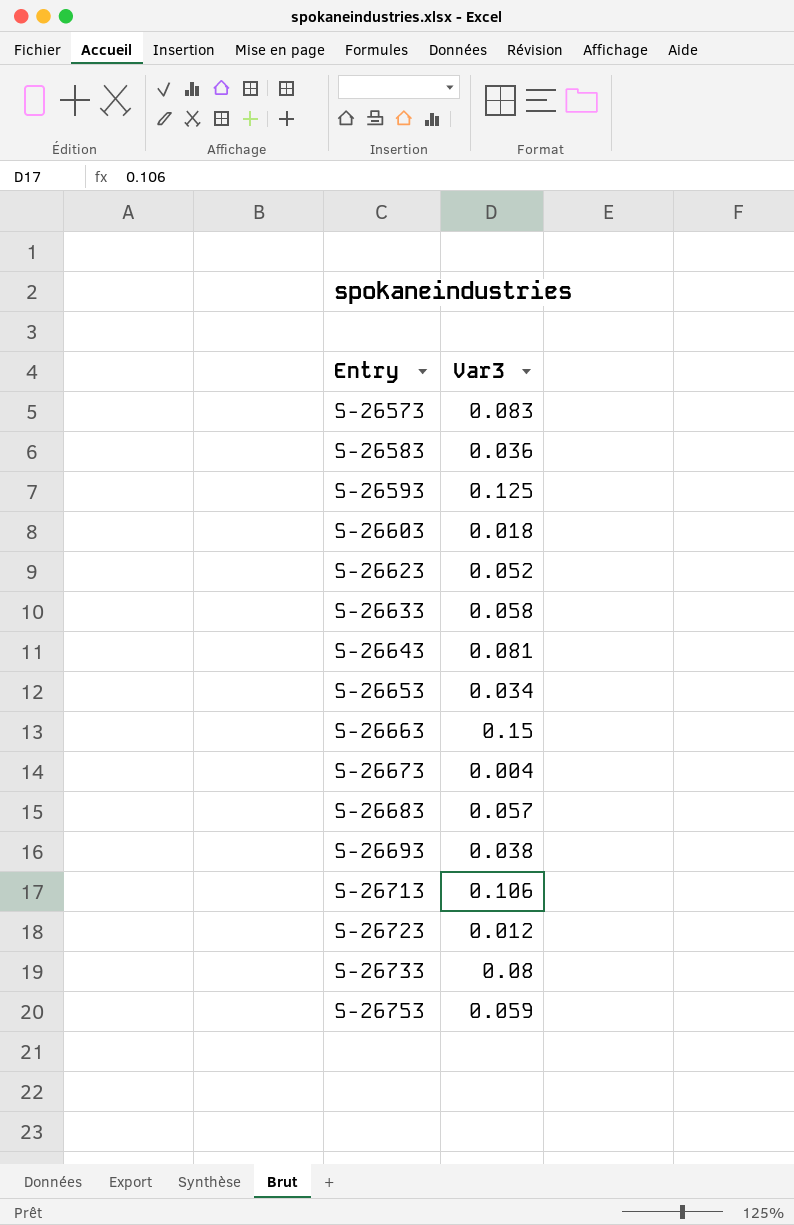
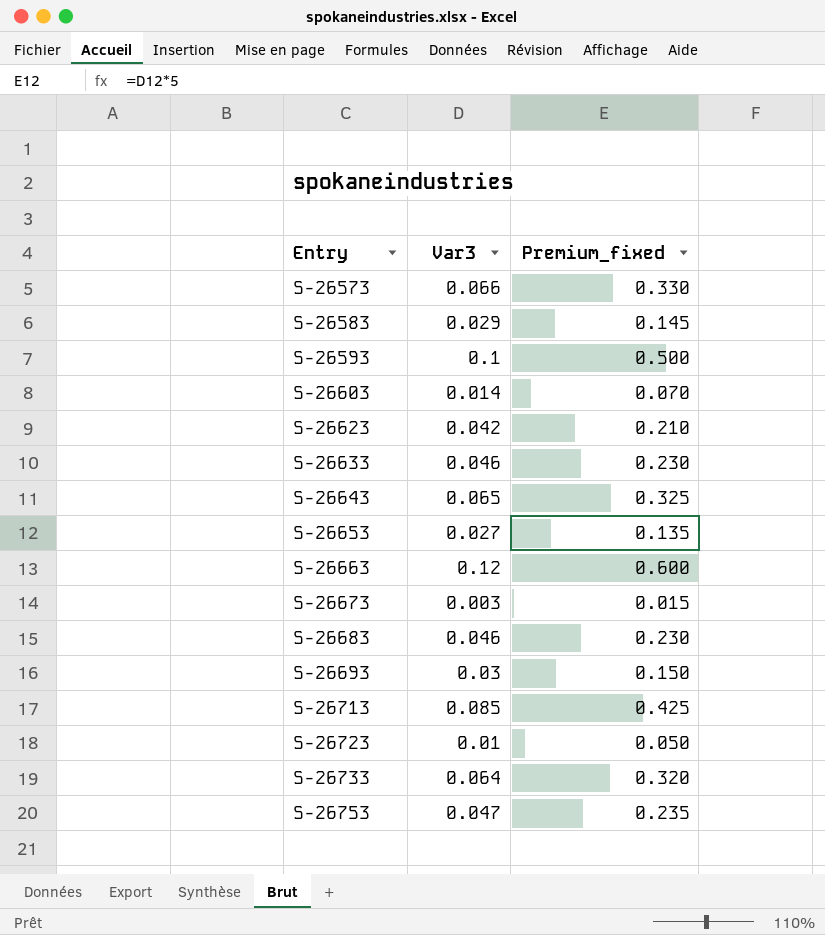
column Premium_fixed | formula: none -> [Var3] * 5
S-26573 | Var3: 0.083 -> 0.066
S-26583 | Var3: 0.036 -> 0.029
S-26593 | Var3: 0.125 -> 0.1
S-26603 | Var3: 0.018 -> 0.014
S-26623 | Var3: 0.052 -> 0.042
S-26633 | Var3: 0.058 -> 0.046
S-26643 | Var3: 0.081 -> 0.065
S-26653 | Var3: 0.034 -> 0.027
S-26663 | Var3: 0.15 -> 0.12
S-26673 | Var3: 0.004 -> 0.003
S-26683 | Var3: 0.057 -> 0.046
S-26693 | Var3: 0.038 -> 0.03
S-26713 | Var3: 0.106 -> 0.085
S-26723 | Var3: 0.012 -> 0.01
S-26733 | Var3: 0.08 -> 0.064
S-26753 | Var3: 0.059 -> 0.047

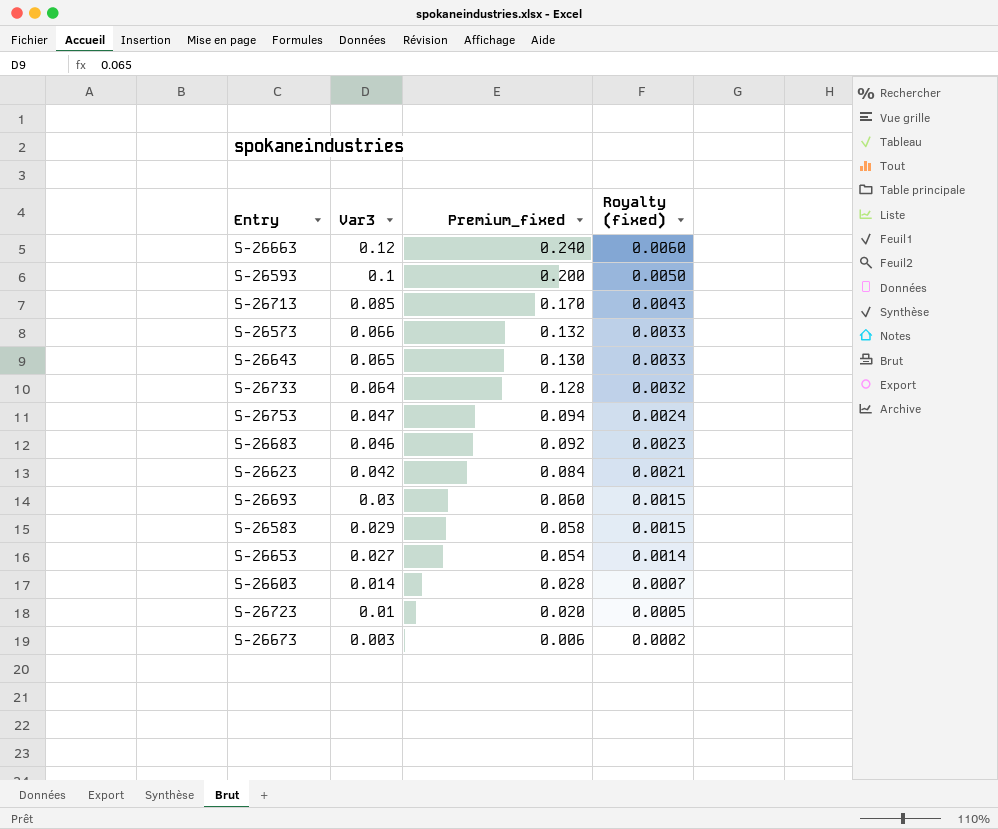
row order: Entry ascending -> Var3 descending
column Premium_fixed | formula: [Var3] * 5 -> [Var3] * 2
column Royalty (fixed) | formula: none -> [Var3] * 0.05
row S-26633: 0.046 | 0.230 -> none

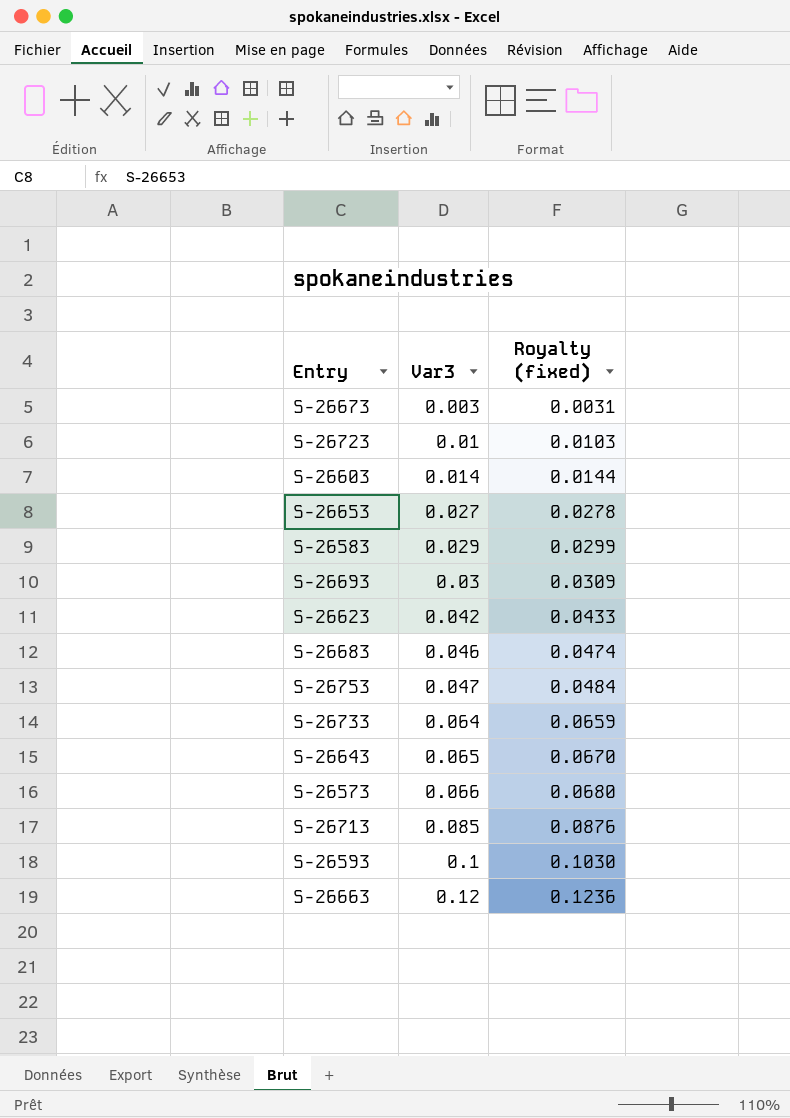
row order: Var3 descending -> Var3 ascending
column Premium_fixed | formula: [Var3] * 2 -> none
column Royalty (fixed) | formula: [Var3] * 0.05 -> [Var3] * 1.03

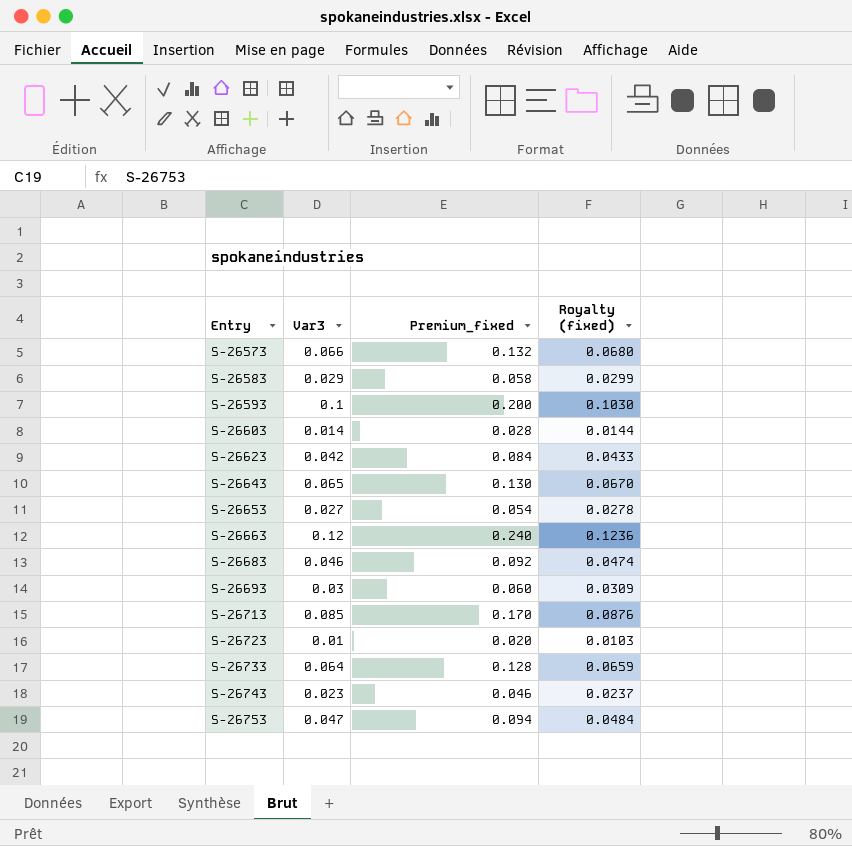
row order: Var3 ascending -> Entry ascending
column Premium_fixed | formula: none -> [Var3] * 2
row S-26673: 0.003 | 0.0031 -> none
row S-26743: none -> 0.023 | 0.046 | 0.0237

